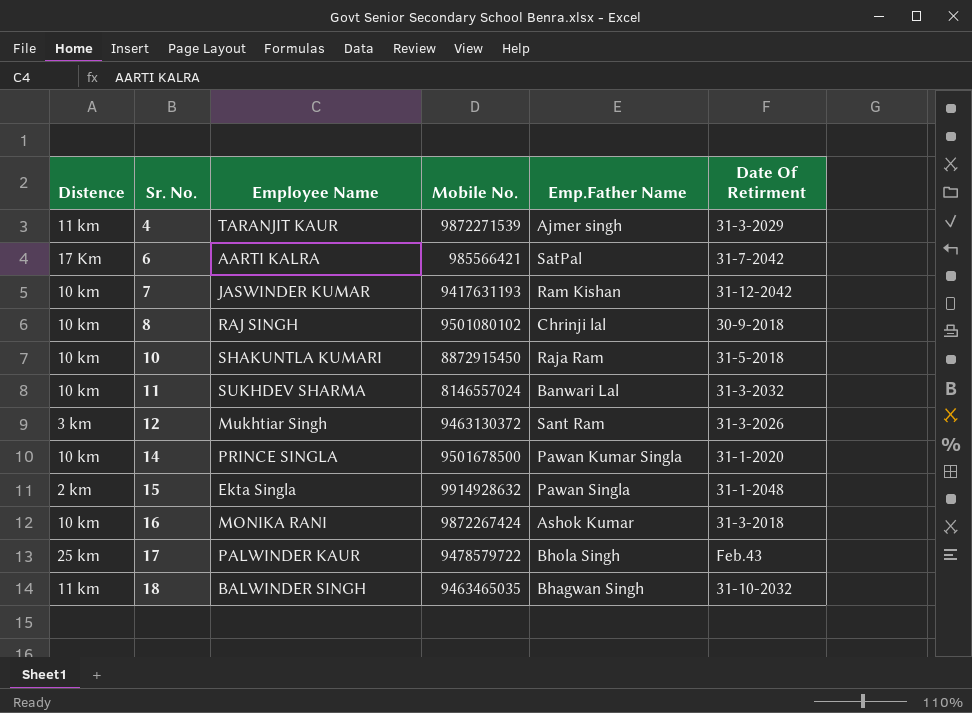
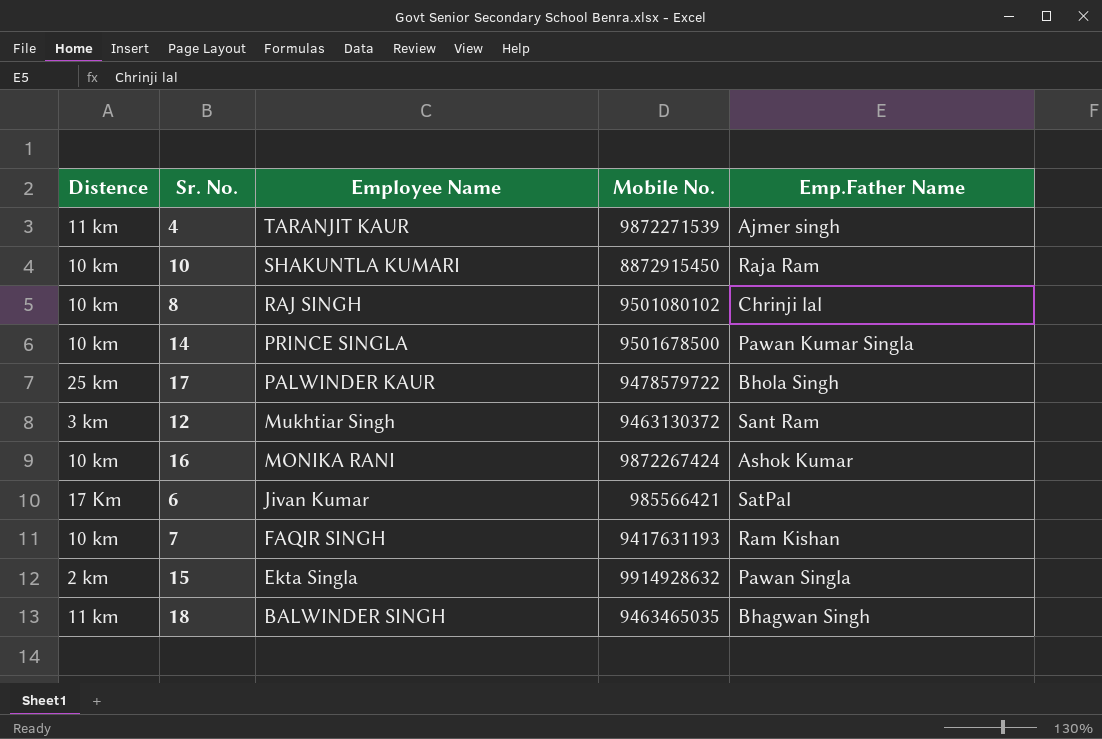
row order: Sr. No. ascending -> Employee Name descending
column Date Of Retirment | position: 6 -> none
row 11: 10 km | SUKHDEV SHARMA | 8146557024 | Banwari Lal | 31-3-2032 -> none
6 | Employee Name: AARTI KALRA -> Jivan Kumar
7 | Employee Name: JASWINDER KUMAR -> FAQIR SINGH

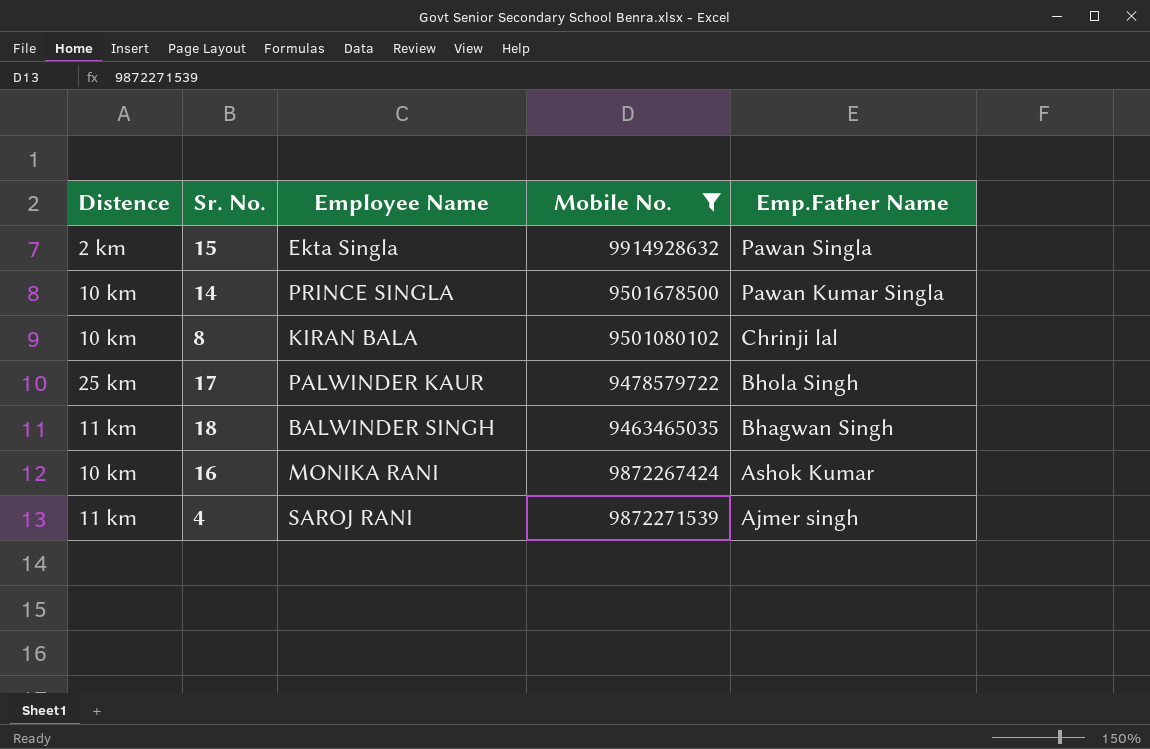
filter: none -> Mobile No. >= 9463465035
row order: Employee Name descending -> Emp.Father Name descending
8 | Employee Name: RAJ SINGH -> KIRAN BALA
4 | Employee Name: TARANJIT KAUR -> SAROJ RANI

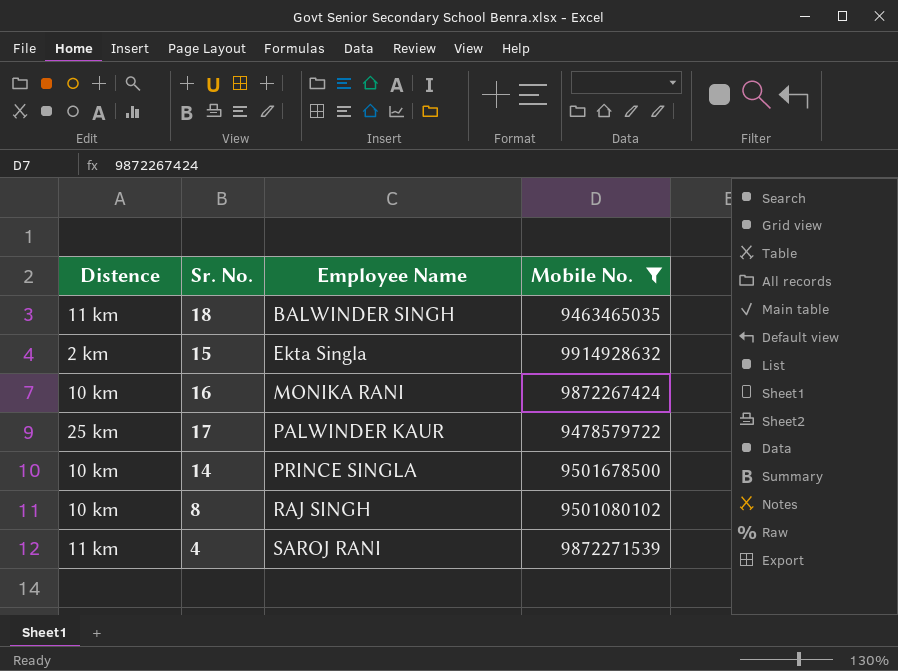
row order: Emp.Father Name descending -> Employee Name ascending
column Emp.Father Name | position: 5 -> none
8 | Employee Name: KIRAN BALA -> RAJ SINGH

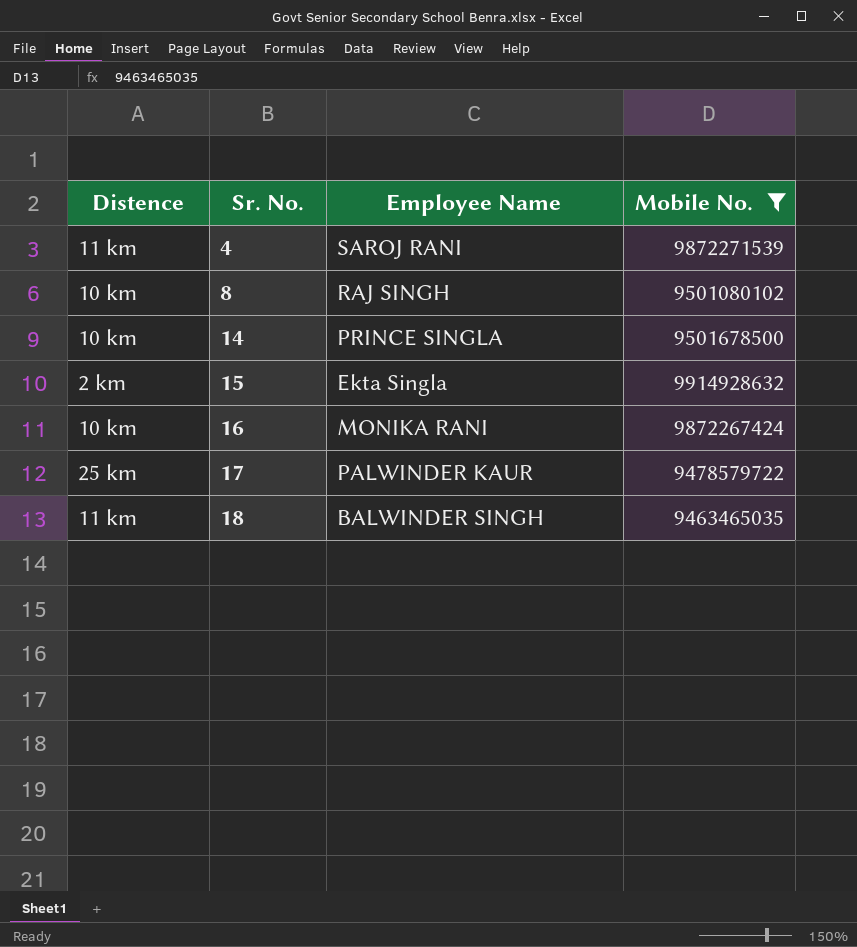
row order: Employee Name ascending -> Sr. No. ascending

